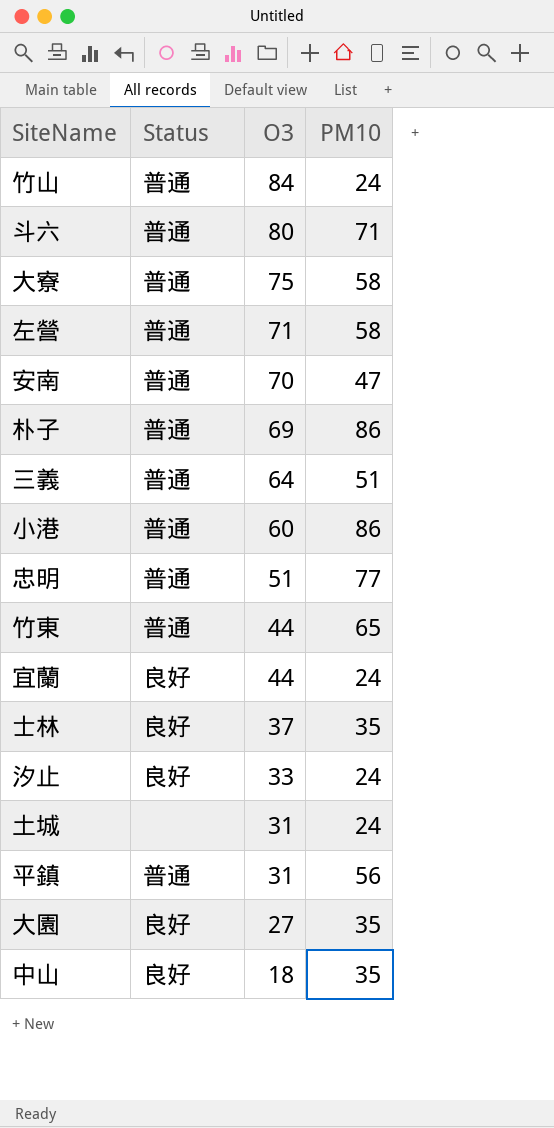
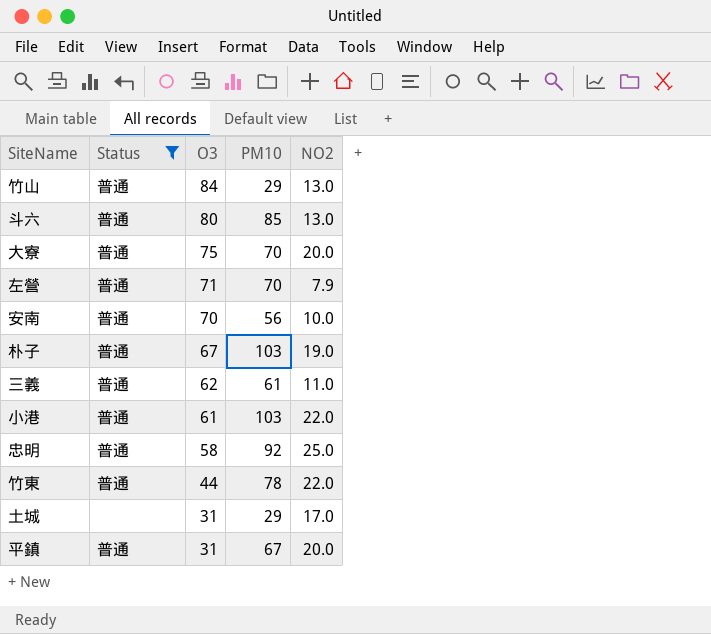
filter: none -> Status != 良好
column NO2 | position: none -> 5
竹山 | PM10: 24 -> 29
斗六 | PM10: 71 -> 85
大寮 | PM10: 58 -> 70
左營 | PM10: 58 -> 70
安南 | PM10: 47 -> 56
朴子 | O3: 69 -> 67
朴子 | PM10: 86 -> 103
三義 | O3: 64 -> 62
三義 | PM10: 51 -> 61
小港 | O3: 60 -> 61
小港 | PM10: 86 -> 103
忠明 | O3: 51 -> 58
忠明 | PM10: 77 -> 92
竹東 | PM10: 65 -> 78
土城 | PM10: 24 -> 29
平鎮 | PM10: 56 -> 67

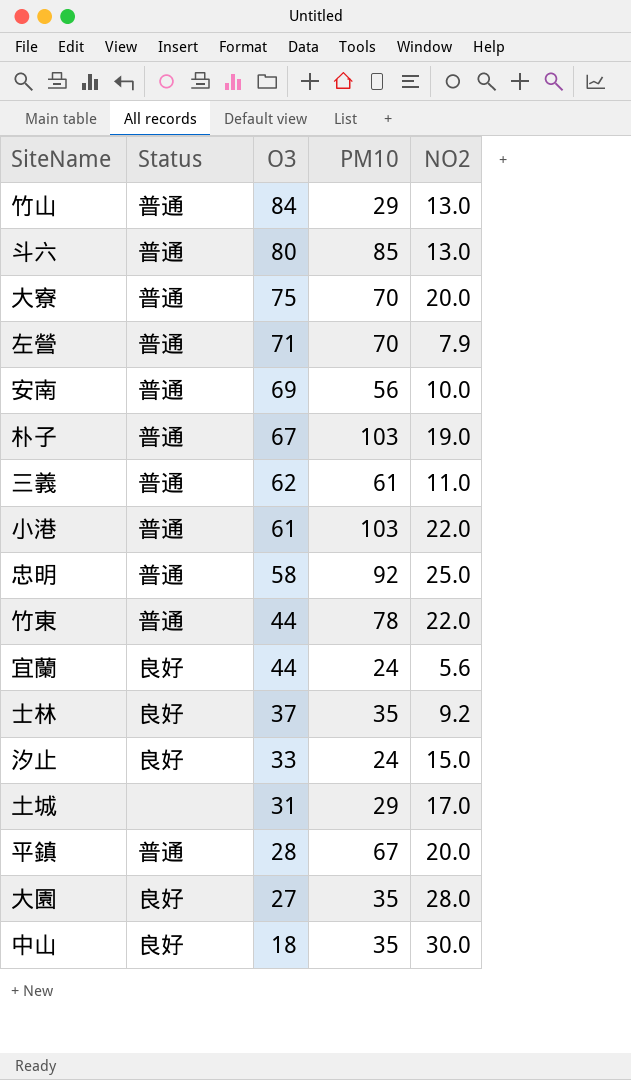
filter: Status != 良好 -> none
安南 | O3: 70 -> 69
平鎮 | O3: 31 -> 28

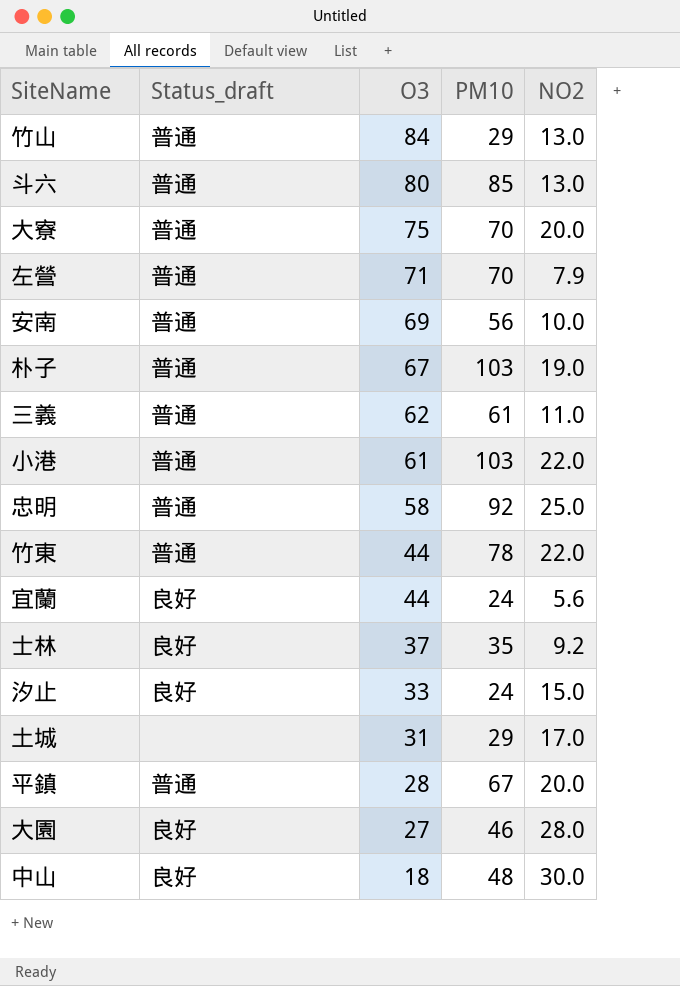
column name: Status -> Status_draft
大園 | PM10: 35 -> 46
中山 | PM10: 35 -> 48

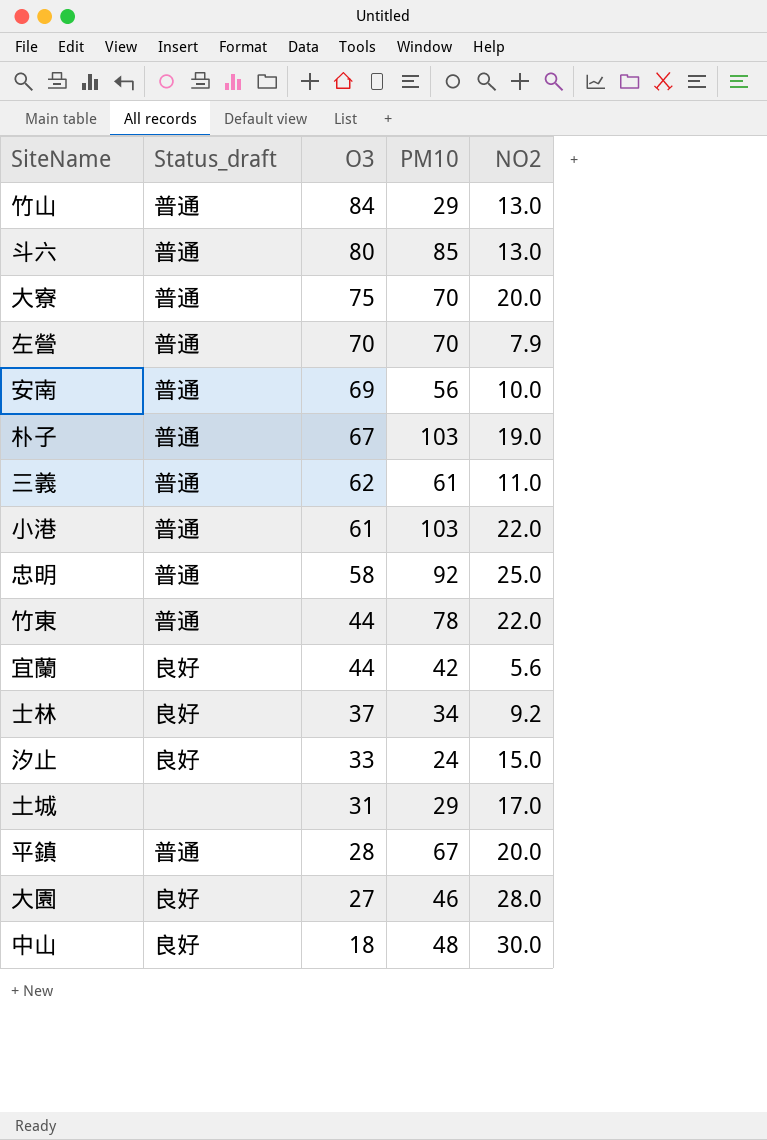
左營 | O3: 71 -> 70
宜蘭 | PM10: 24 -> 42
士林 | PM10: 35 -> 34

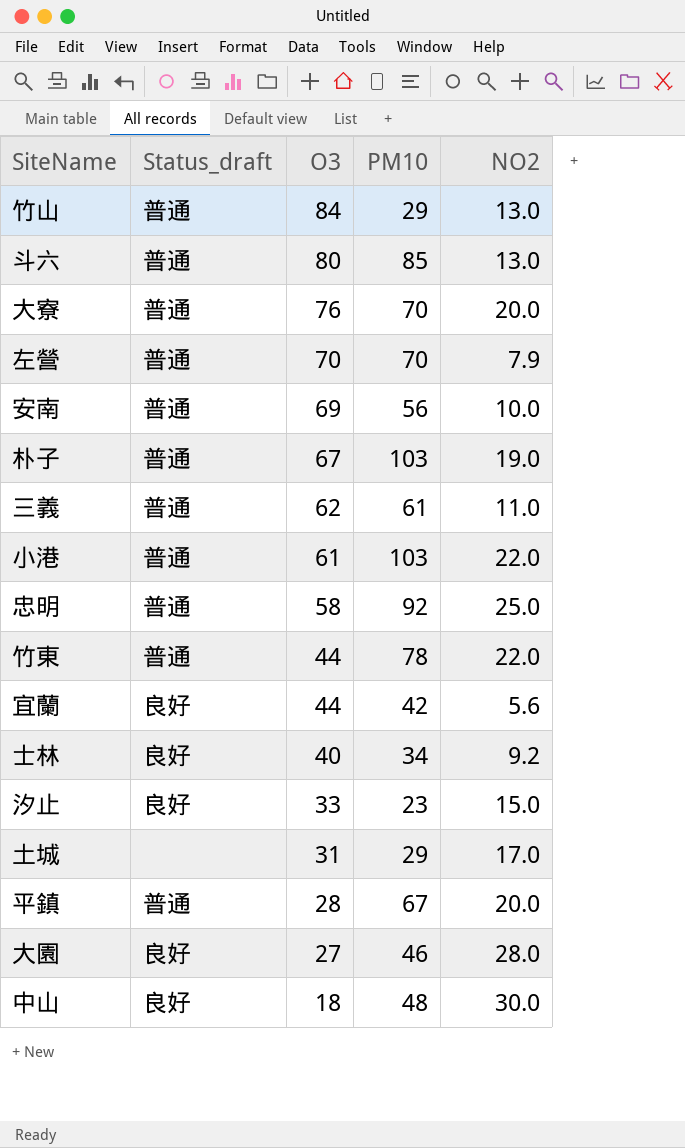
大寮 | O3: 75 -> 76
士林 | O3: 37 -> 40
汐止 | PM10: 24 -> 23

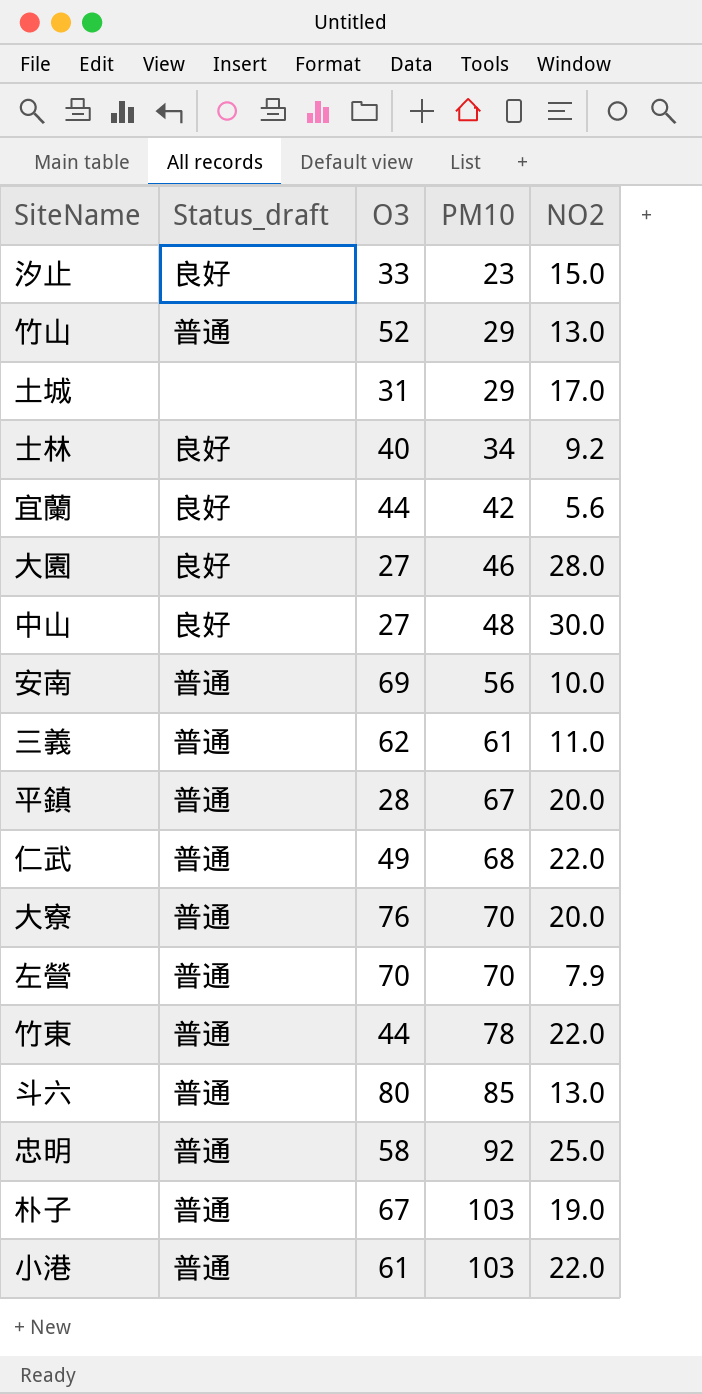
row order: O3 descending -> PM10 ascending
竹山 | O3: 84 -> 52
中山 | O3: 18 -> 27
row 仁武: none -> 普通 | 49 | 68 | 22.0

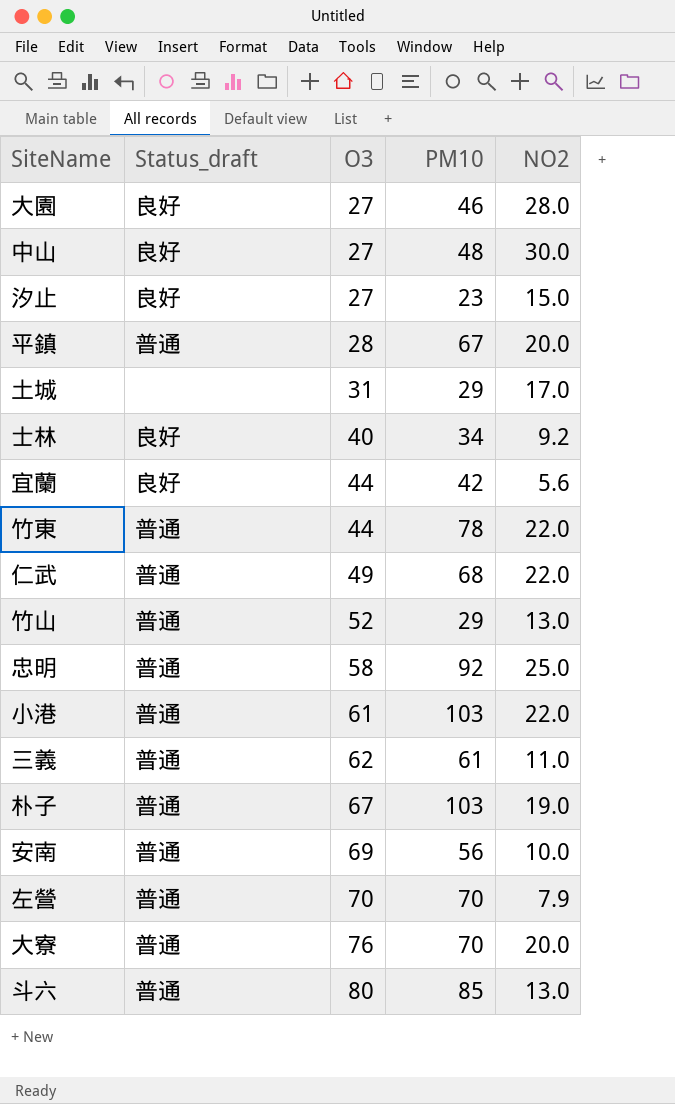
row order: PM10 ascending -> O3 ascending
汐止 | O3: 33 -> 27

